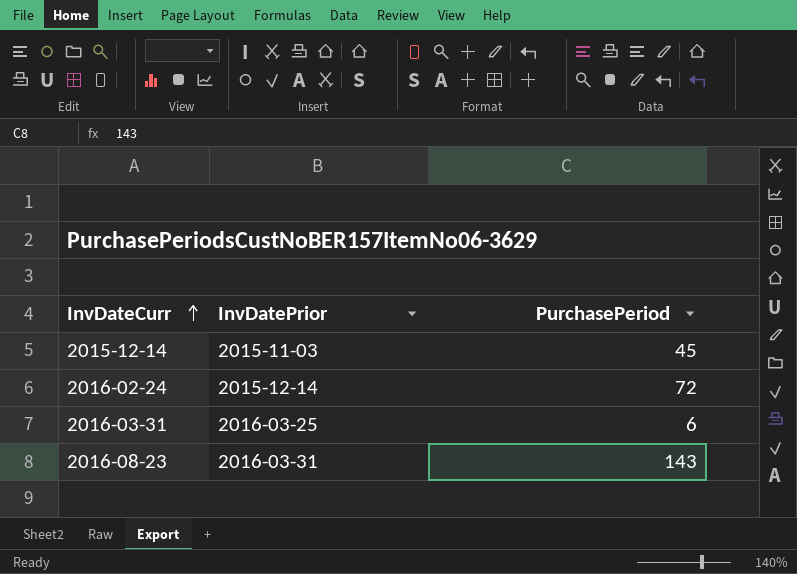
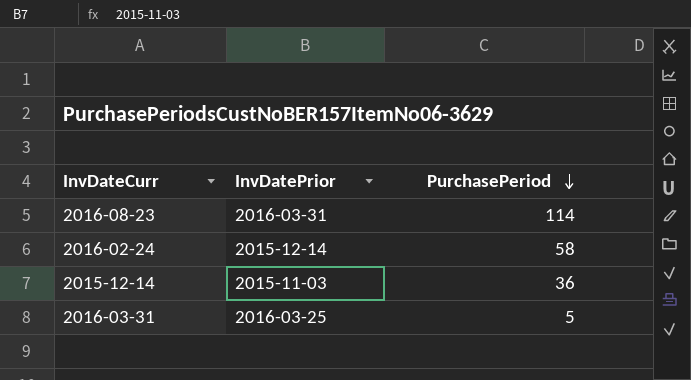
row order: InvDateCurr ascending -> PurchasePeriod descending
2016-08-23 | PurchasePeriod: 143 -> 114
2016-02-24 | PurchasePeriod: 72 -> 58
2015-12-14 | PurchasePeriod: 45 -> 36
2016-03-31 | PurchasePeriod: 6 -> 5

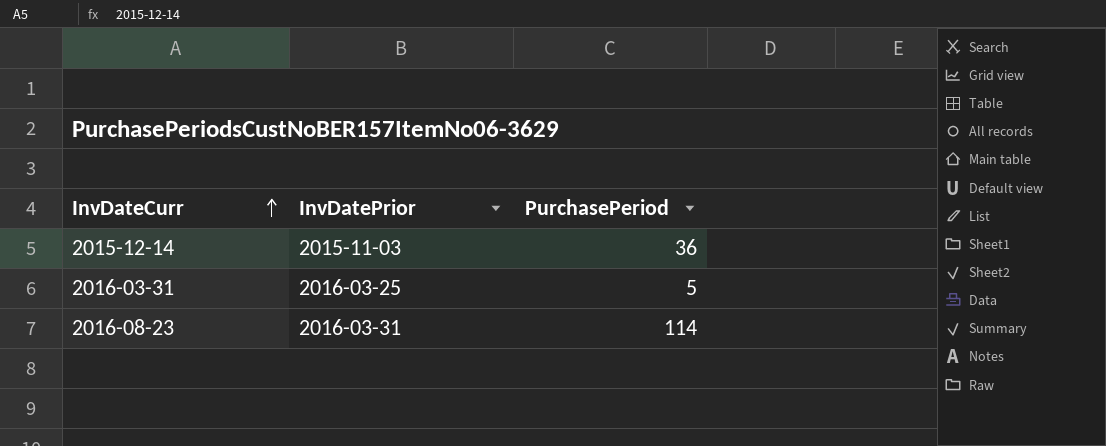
row order: PurchasePeriod descending -> InvDateCurr ascending
row 2016-02-24: 2015-12-14 | 58 -> none

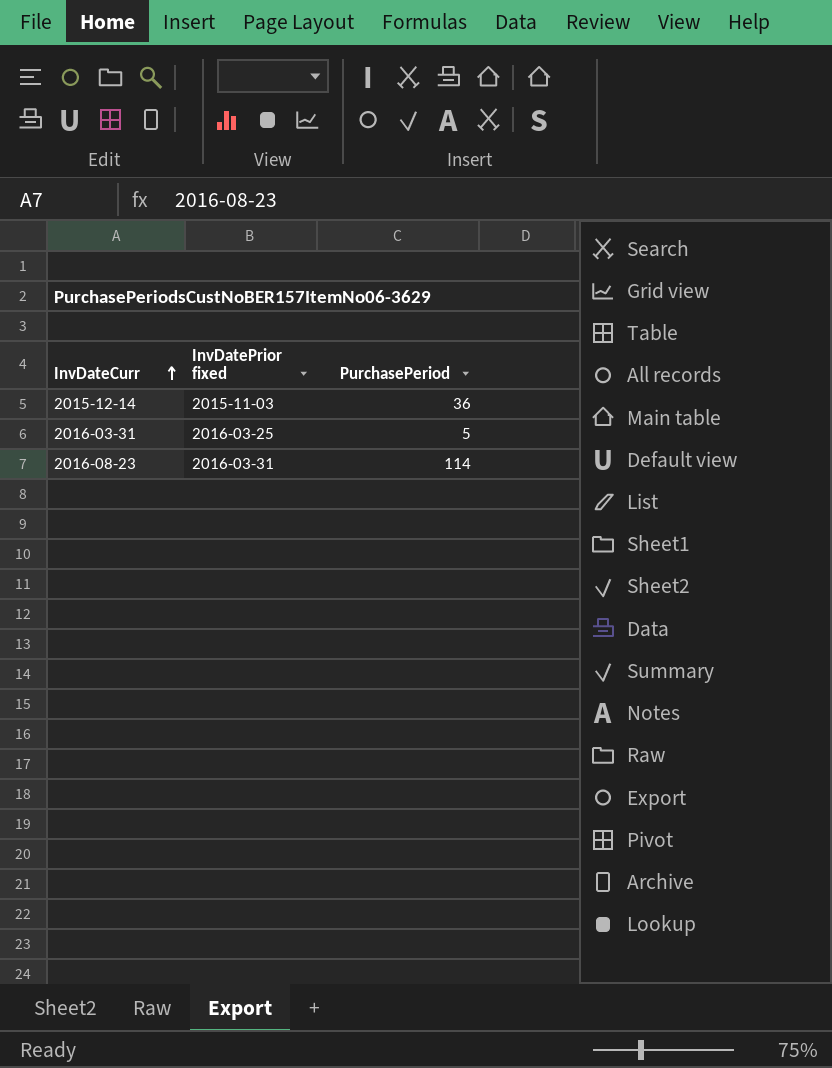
column name: InvDatePrior -> InvDatePrior fixed

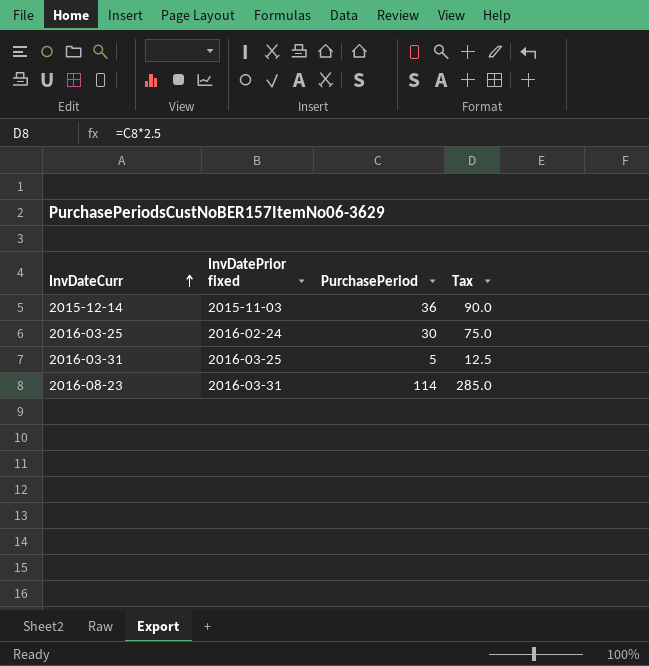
column Tax | formula: none -> [PurchasePeriod] * 2.5
row 2016-03-25: none -> 2016-02-24 | 30 | 75.0

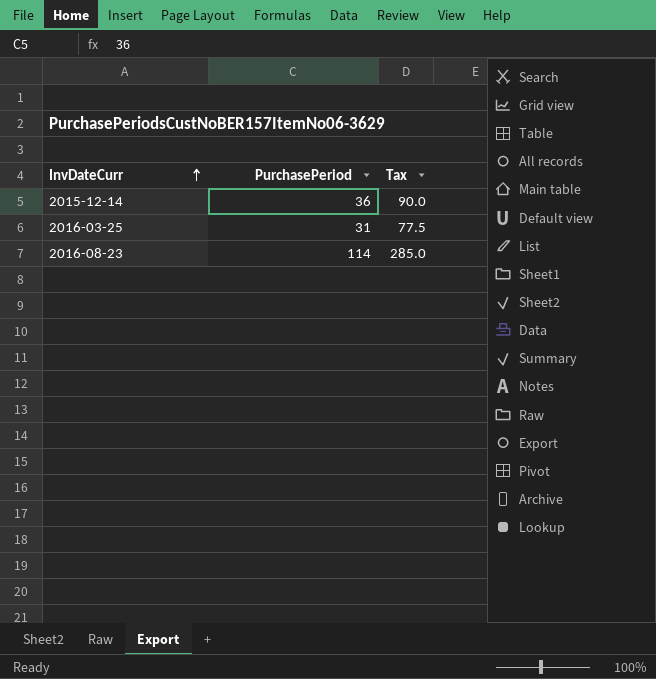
column InvDatePrior fixed | position: 2 -> none
row 2016-03-31: 2016-03-25 | 5 | 12.5 -> none
2016-03-25 | PurchasePeriod: 30 -> 31
2016-03-25 | Tax: 75.0 -> 77.5

